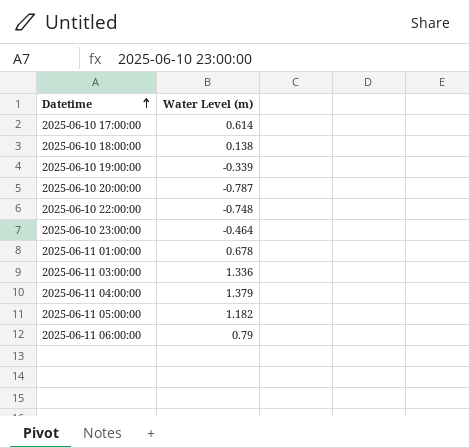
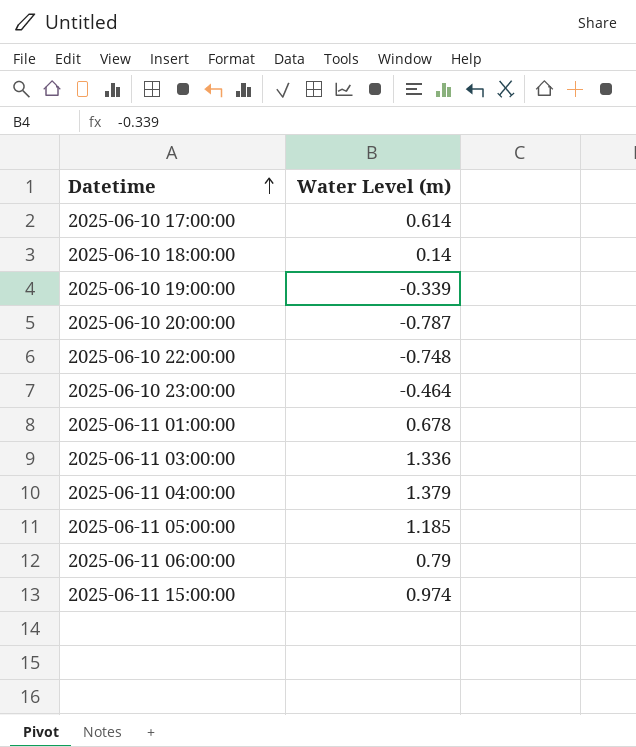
2025-06-10 18:00:00 | Water Level (m): 0.138 -> 0.14
2025-06-11 05:00:00 | Water Level (m): 1.182 -> 1.185
row 2025-06-11 15:00:00: none -> 0.974

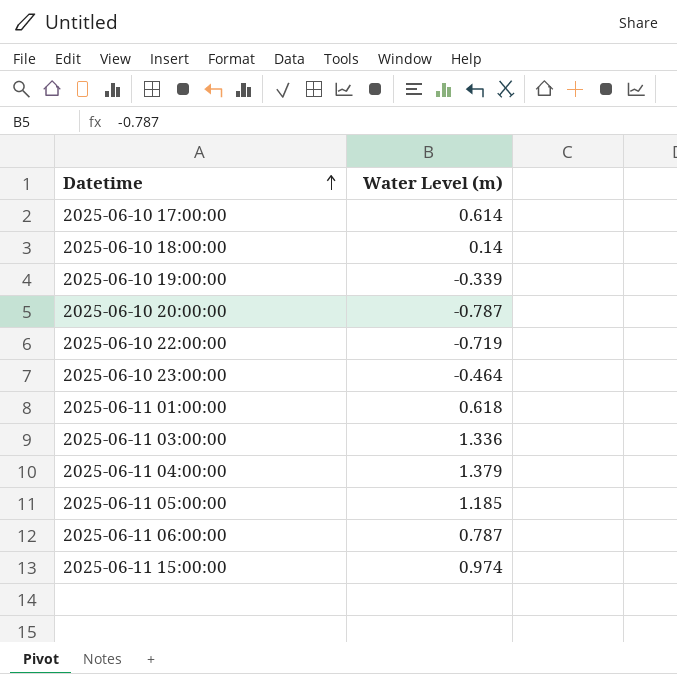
2025-06-10 22:00:00 | Water Level (m): -0.748 -> -0.719
2025-06-11 01:00:00 | Water Level (m): 0.678 -> 0.618
2025-06-11 06:00:00 | Water Level (m): 0.79 -> 0.787

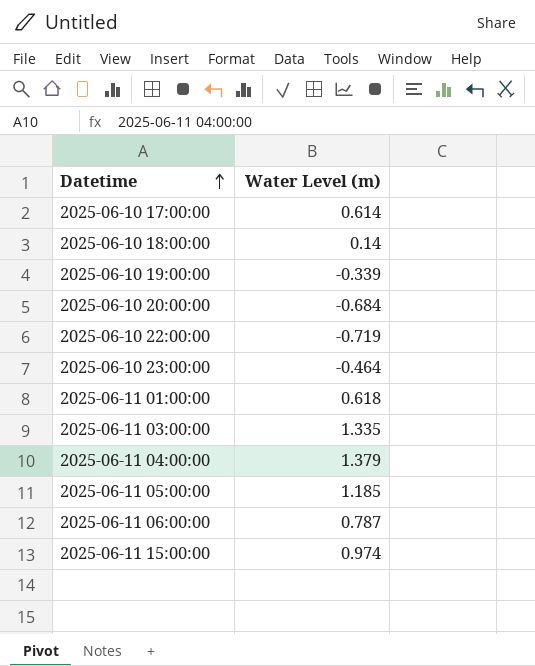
2025-06-10 20:00:00 | Water Level (m): -0.787 -> -0.684
2025-06-11 03:00:00 | Water Level (m): 1.336 -> 1.335

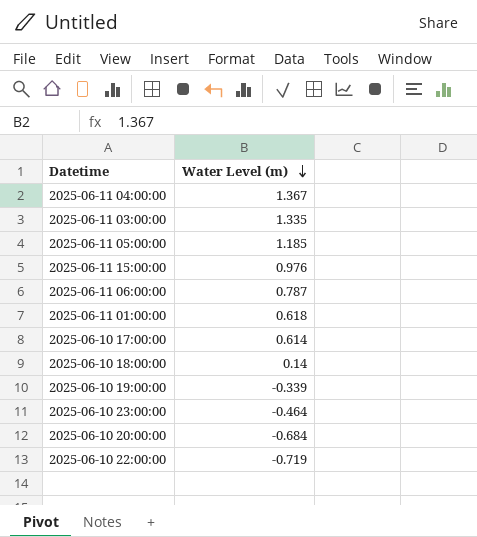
row order: Datetime ascending -> Water Level (m) descending
2025-06-11 04:00:00 | Water Level (m): 1.379 -> 1.367
2025-06-11 15:00:00 | Water Level (m): 0.974 -> 0.976

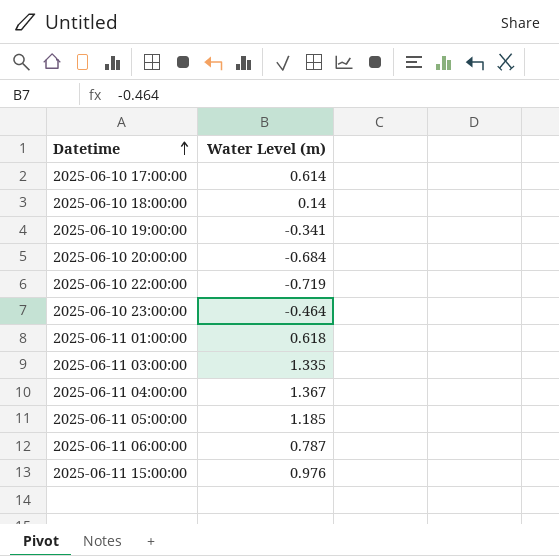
row order: Water Level (m) descending -> Datetime ascending
2025-06-10 19:00:00 | Water Level (m): -0.339 -> -0.341

